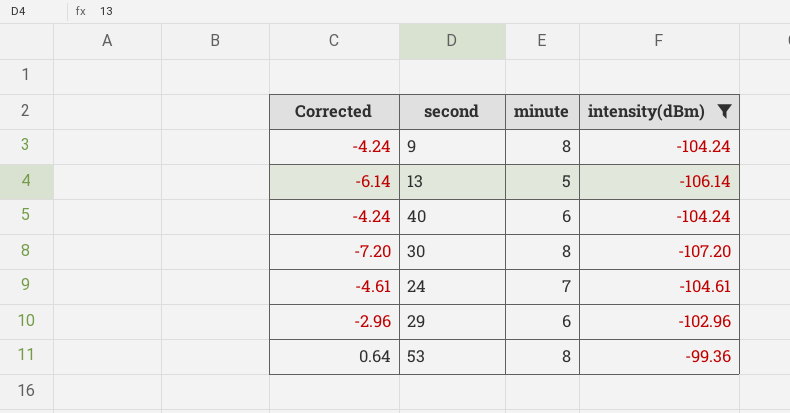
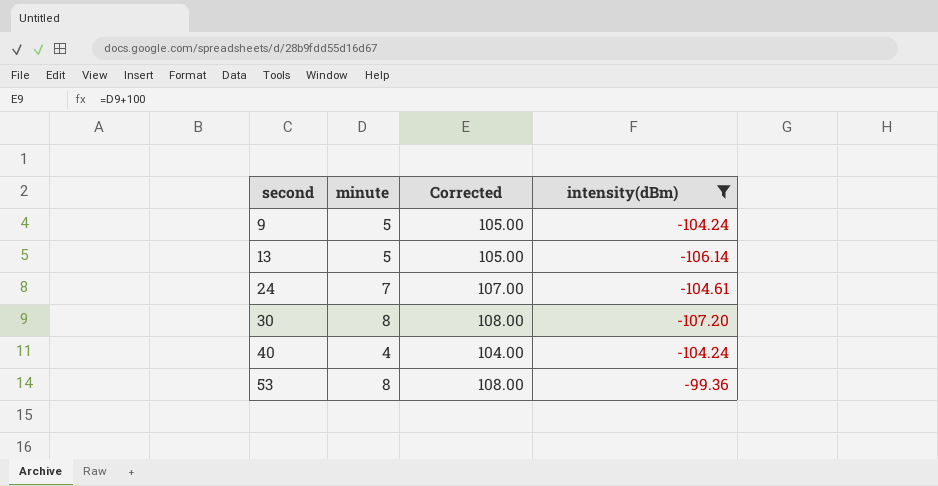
row order: none -> second ascending
column Corrected | formula: [intensity(dBm)] + 100 -> [minute] + 100
column Corrected | position: 1 -> 3
row 29: -2.96 | 6 | -102.96 -> none
9 | minute: 8 -> 5
40 | minute: 6 -> 4

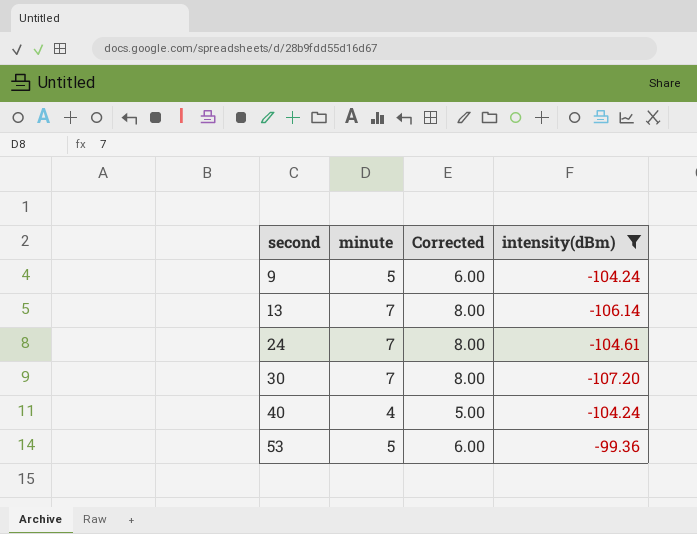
column Corrected | formula: [minute] + 100 -> [minute] + 1
13 | minute: 5 -> 7
30 | minute: 8 -> 7
53 | minute: 8 -> 5

